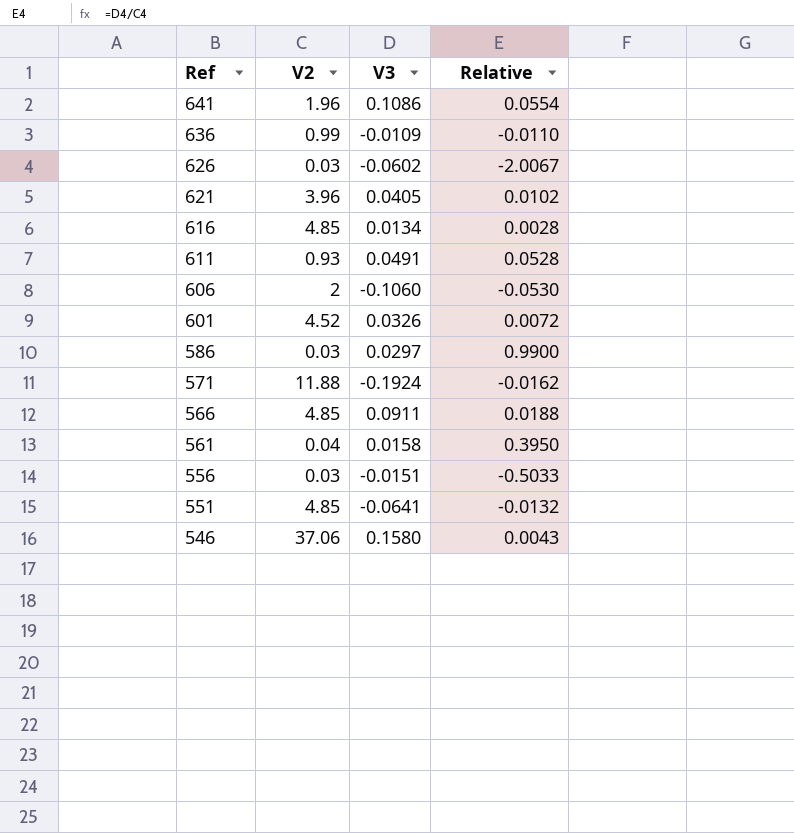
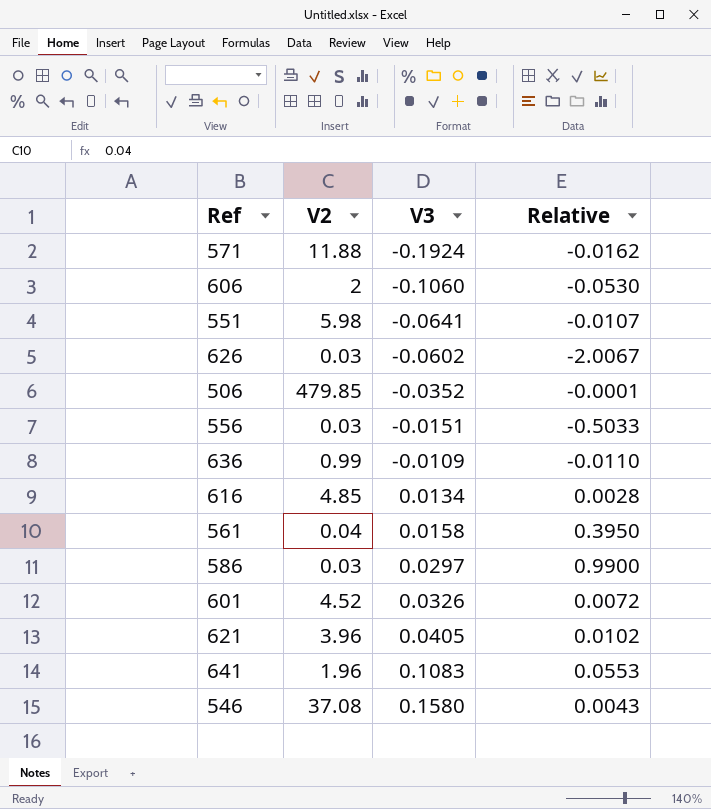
row order: Ref descending -> V3 ascending
row 611: 0.93 | 0.0491 | 0.0528 -> none
row 566: 4.85 | 0.0911 | 0.0188 -> none
551 | V2: 4.85 -> 5.98
551 | Relative: -0.0132 -> -0.0107
row 506: none -> 479.85 | -0.0352 | -0.0001
641 | V3: 0.1086 -> 0.1083
641 | Relative: 0.0554 -> 0.0553
546 | V2: 37.06 -> 37.08

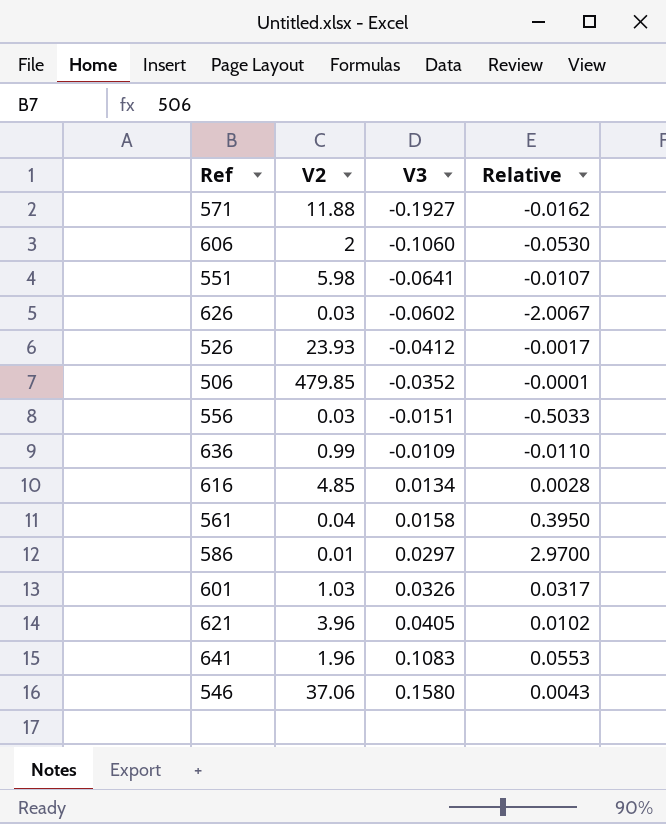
571 | V3: -0.1924 -> -0.1927
row 526: none -> 23.93 | -0.0412 | -0.0017
586 | V2: 0.03 -> 0.01
586 | Relative: 0.9900 -> 2.9700
601 | V2: 4.52 -> 1.03
601 | Relative: 0.0072 -> 0.0317
546 | V2: 37.08 -> 37.06

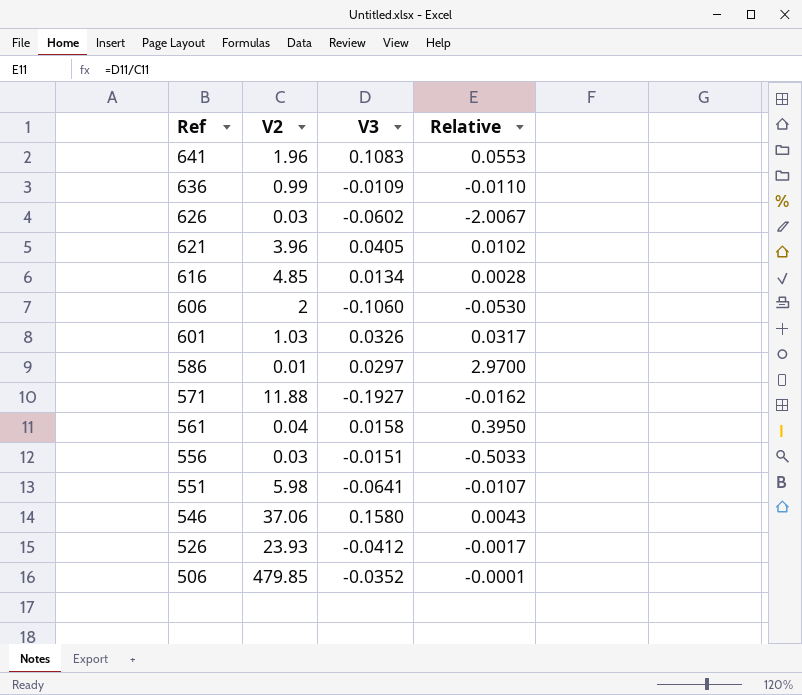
row order: V3 ascending -> Ref descending

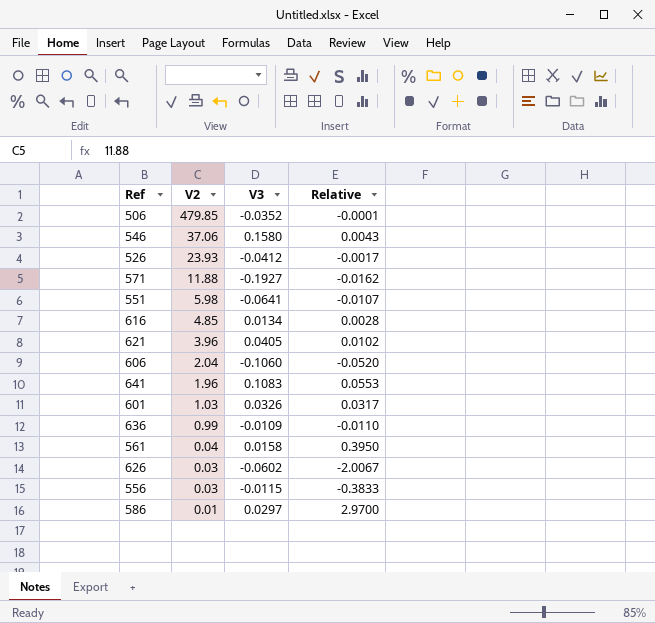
row order: Ref descending -> V2 descending
606 | V2: 2 -> 2.04
606 | Relative: -0.0530 -> -0.0520
556 | V3: -0.0151 -> -0.0115
556 | Relative: -0.5033 -> -0.3833

